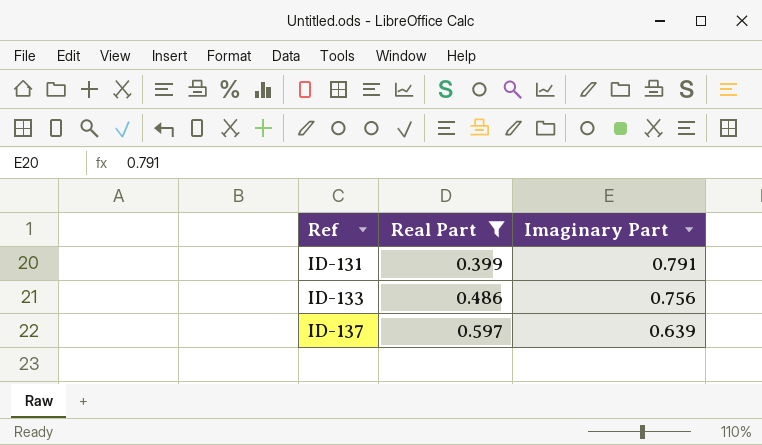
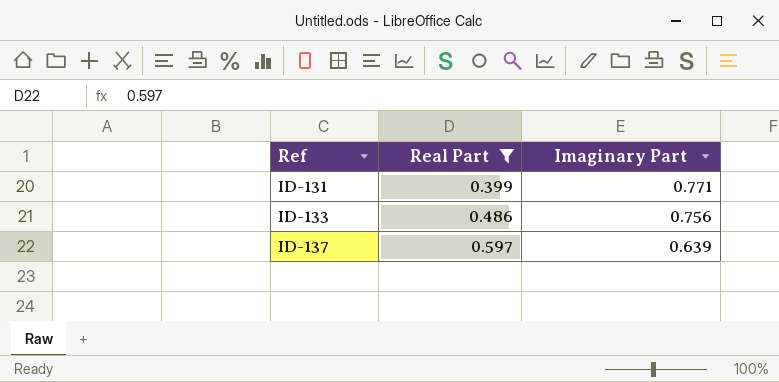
ID-131 | Imaginary Part: 0.791 -> 0.771

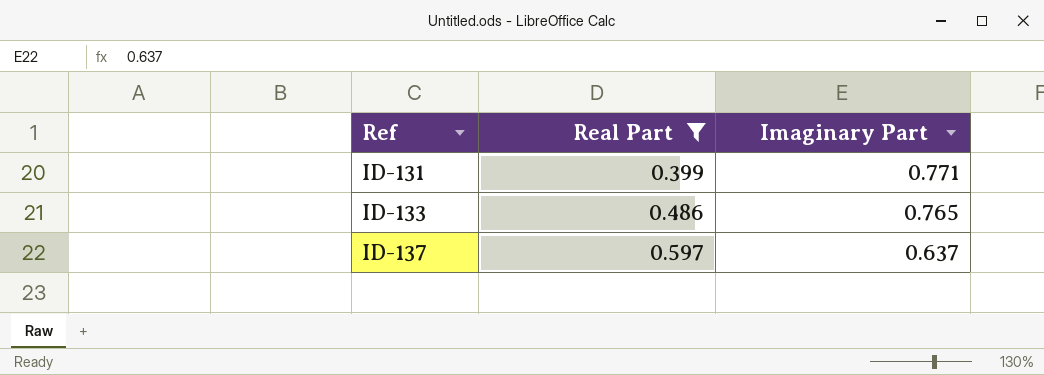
ID-133 | Imaginary Part: 0.756 -> 0.765
ID-137 | Imaginary Part: 0.639 -> 0.637

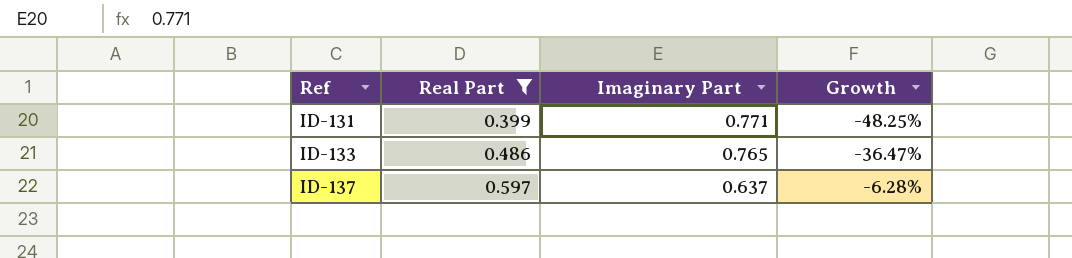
column Growth | formula: none -> ([Real Part] - [Imaginary Part]) / [Imaginary Part]

